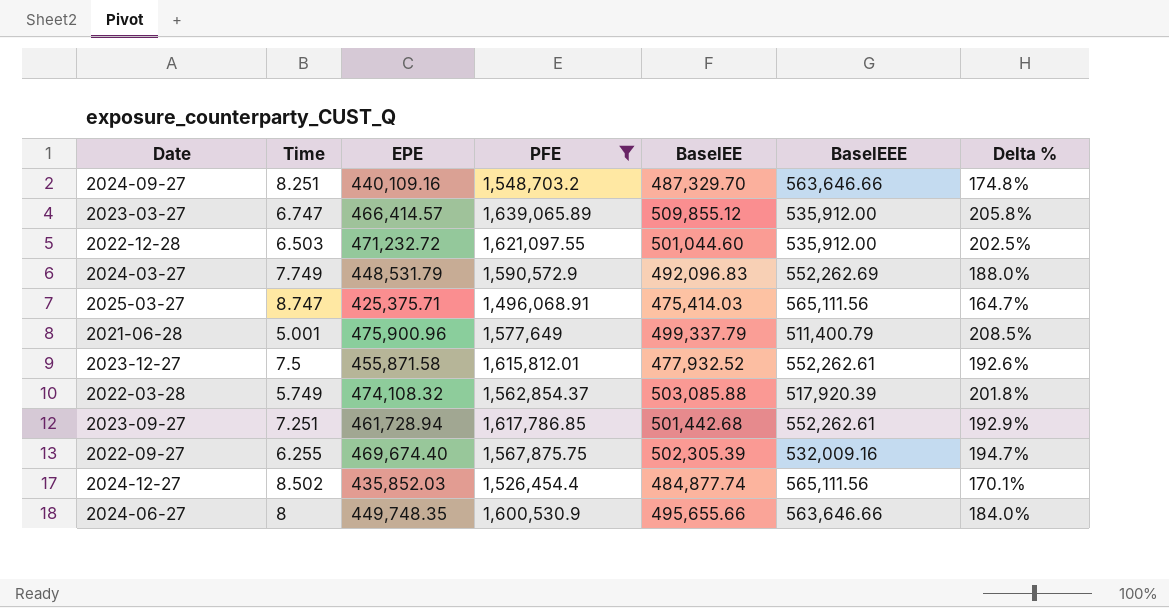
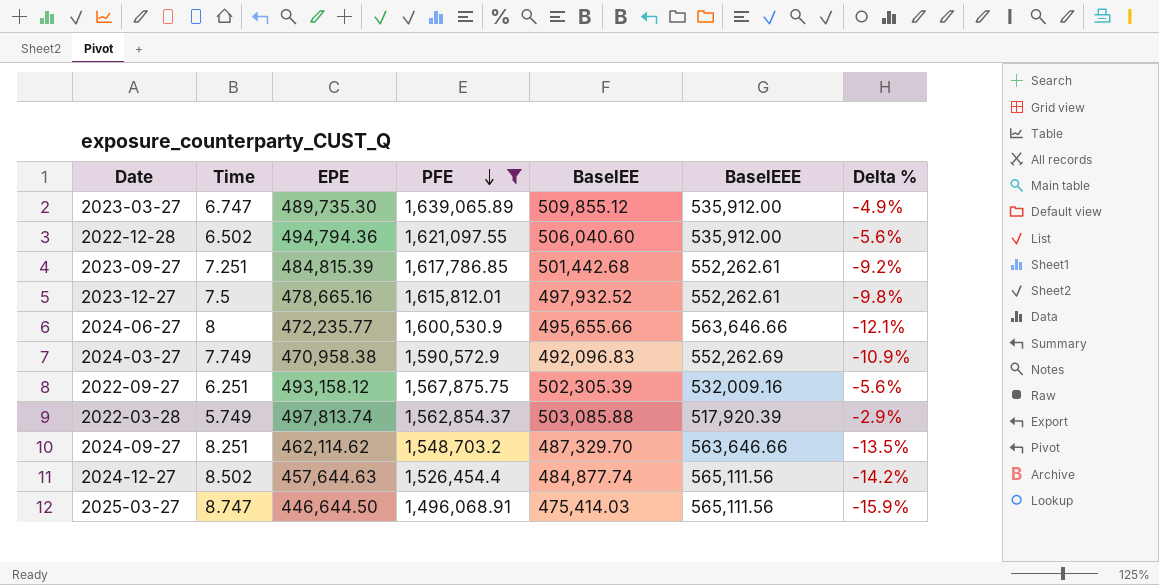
row order: none -> PFE descending
column Delta % | formula: ([PFE] - [BaselEEE]) / [BaselEEE] -> ([BaselEE] - [BaselEEE]) / [BaselEEE]
row 2021-06-28: 5.001 | 475,900.96 | 1,577,649 | 499,337.79 | 511,400.79 | 208.5% -> none
2023-03-27 | EPE: 466,414.57 -> 489,735.30
2022-12-28 | Time: 6.503 -> 6.502
2022-12-28 | EPE: 471,232.72 -> 494,794.36
2022-12-28 | BaselEE: 501,044.60 -> 506,040.60
2023-09-27 | EPE: 461,728.94 -> 484,815.39
2023-12-27 | EPE: 455,871.58 -> 478,665.16
2023-12-27 | BaselEE: 477,932.52 -> 497,932.52
2024-06-27 | EPE: 449,748.35 -> 472,235.77
2024-03-27 | EPE: 448,531.79 -> 470,958.38
2022-09-27 | Time: 6.255 -> 6.251
2022-09-27 | EPE: 469,674.40 -> 493,158.12
2022-03-28 | EPE: 474,108.32 -> 497,813.74
2024-09-27 | EPE: 440,109.16 -> 462,114.62
2024-12-27 | EPE: 435,852.03 -> 457,644.63
2025-03-27 | EPE: 425,375.71 -> 446,644.50

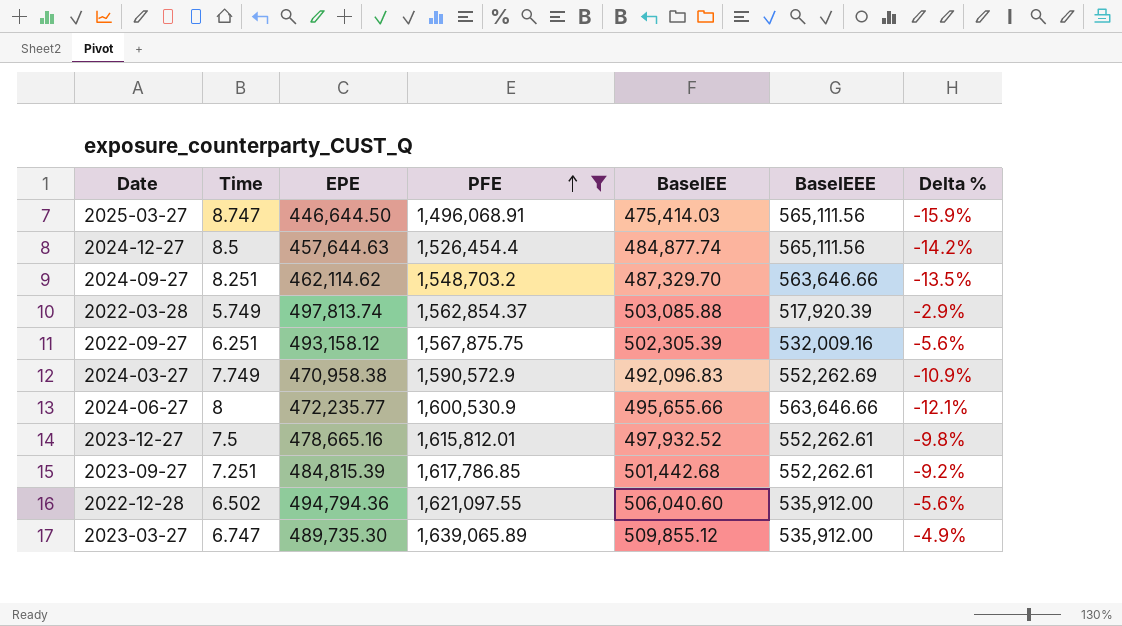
row order: PFE descending -> PFE ascending
2024-12-27 | Time: 8.502 -> 8.5

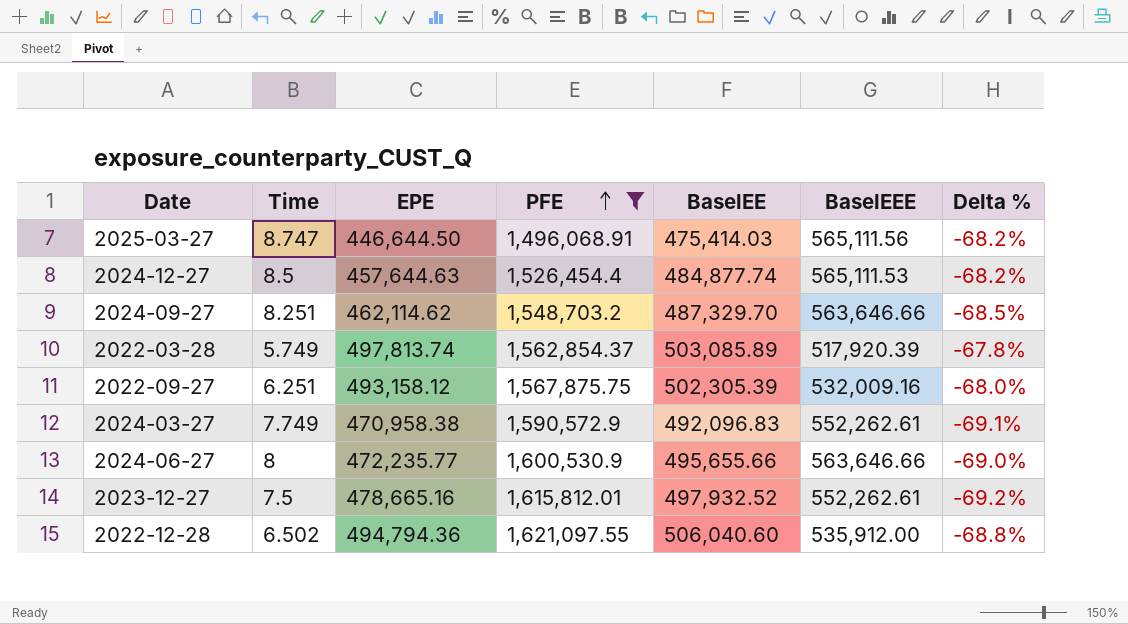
column Delta % | formula: ([BaselEE] - [BaselEEE]) / [BaselEEE] -> ([BaselEE] - [PFE]) / [PFE]
row 2023-09-27: 7.251 | 484,815.39 | 1,617,786.85 | 501,442.68 | 552,262.61 | -9.2% -> none
row 2023-03-27: 6.747 | 489,735.30 | 1,639,065.89 | 509,855.12 | 535,912.00 | -4.9% -> none
2024-12-27 | BaselEEE: 565,111.56 -> 565,111.53
2022-03-28 | BaselEE: 503,085.88 -> 503,085.89
2024-03-27 | BaselEEE: 552,262.69 -> 552,262.61

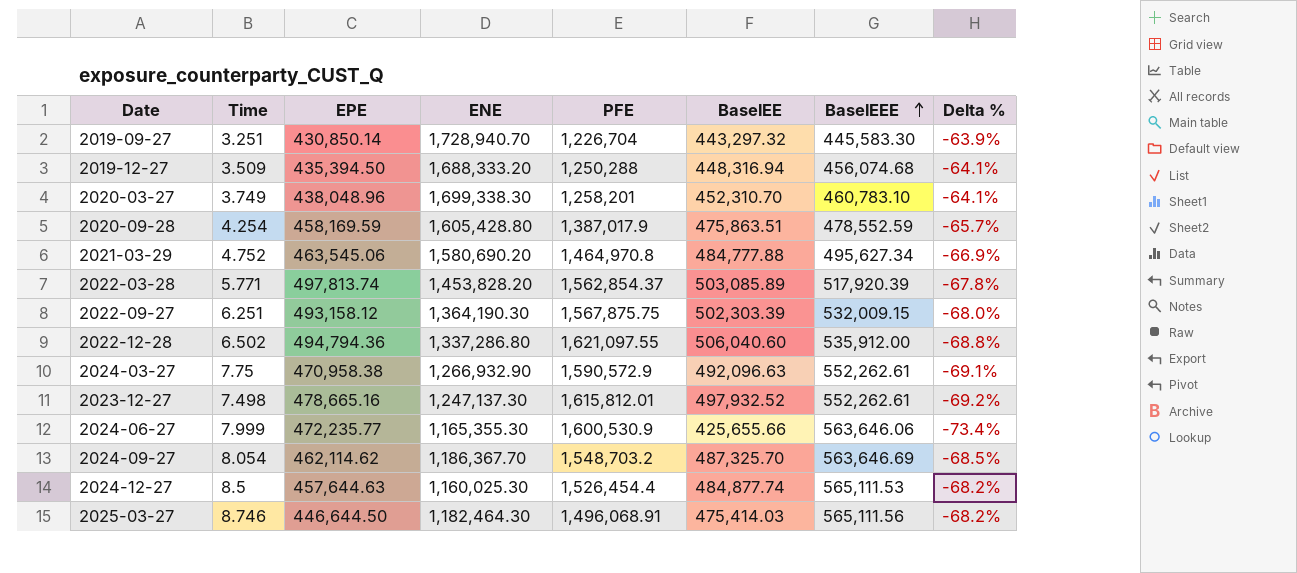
filter: PFE >= 1,496,068.91 -> none
row order: PFE ascending -> BaselEEE ascending
column ENE | position: none -> 4
2022-03-28 | Time: 5.749 -> 5.771
2022-09-27 | BaselEE: 502,305.39 -> 502,303.39
2022-09-27 | BaselEEE: 532,009.16 -> 532,009.15
2024-03-27 | Time: 7.749 -> 7.75
2024-03-27 | BaselEE: 492,096.83 -> 492,096.63
2023-12-27 | Time: 7.5 -> 7.498
2024-06-27 | Time: 8 -> 7.999
2024-06-27 | BaselEE: 495,655.66 -> 425,655.66
2024-06-27 | BaselEEE: 563,646.66 -> 563,646.06
2024-06-27 | Delta %: -69.0% -> -73.4%
2024-09-27 | Time: 8.251 -> 8.054
2024-09-27 | BaselEE: 487,329.70 -> 487,325.70
2024-09-27 | BaselEEE: 563,646.66 -> 563,646.69
2025-03-27 | Time: 8.747 -> 8.746

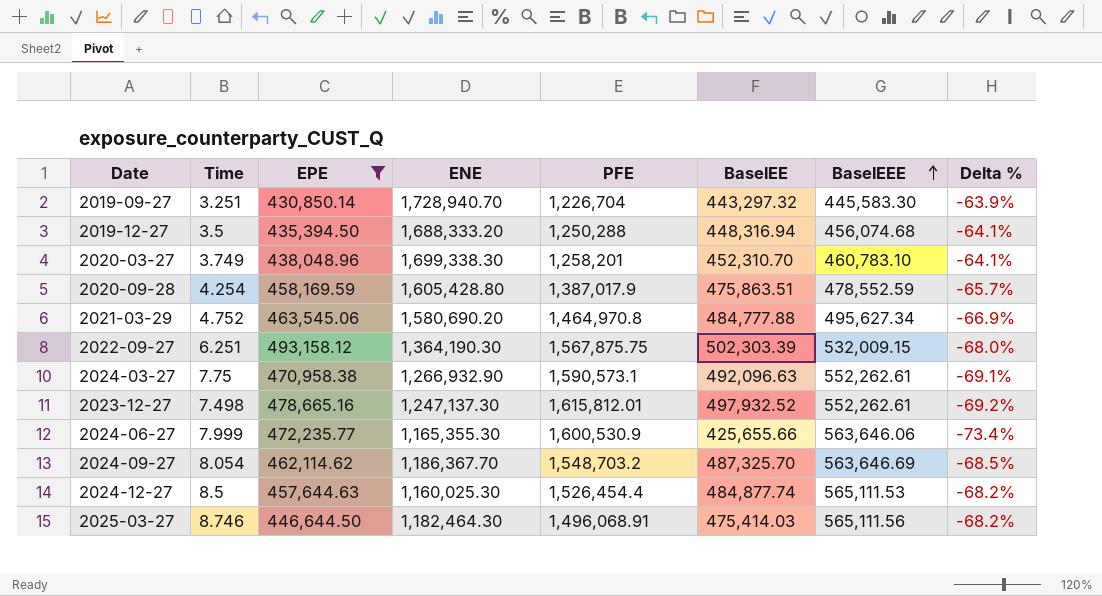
filter: none -> EPE <= 493,158.12
2019-12-27 | Time: 3.509 -> 3.5
2024-03-27 | PFE: 1,590,572.9 -> 1,590,573.1

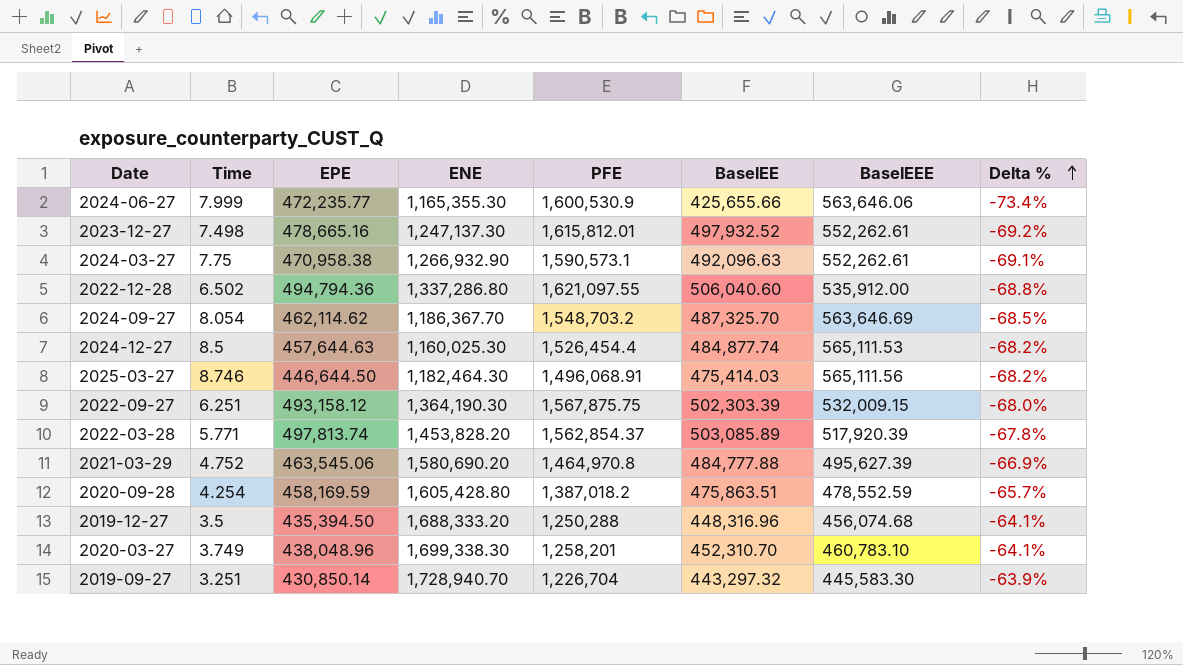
filter: EPE <= 493,158.12 -> none
row order: BaselEEE ascending -> Delta % ascending
2021-03-29 | BaselEEE: 495,627.34 -> 495,627.39
2020-09-28 | PFE: 1,387,017.9 -> 1,387,018.2
2019-12-27 | BaselEE: 448,316.94 -> 448,316.96

